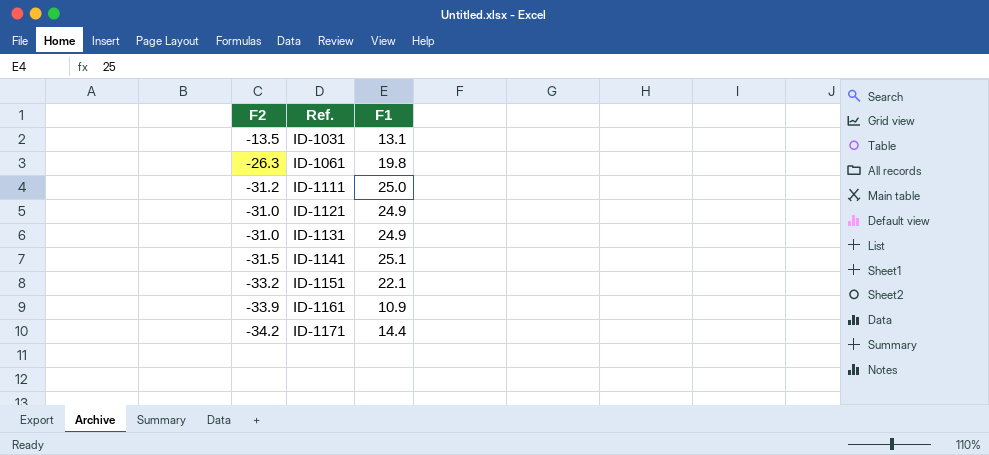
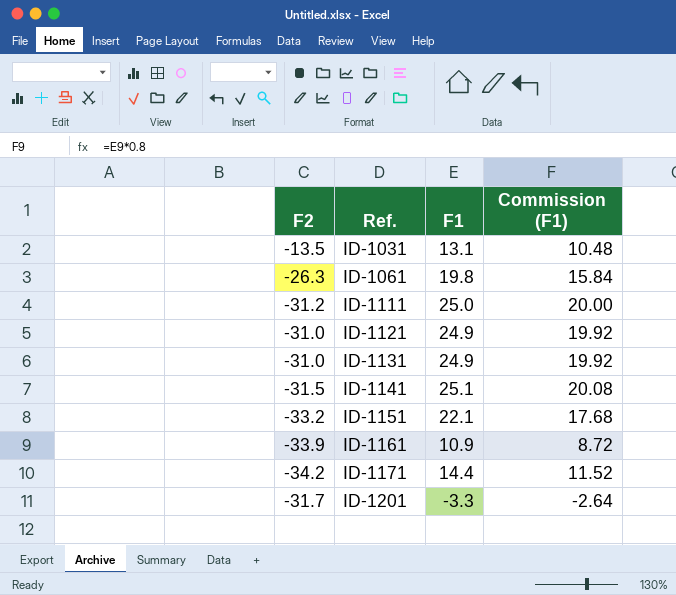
column Commission (F1) | formula: none -> [F1] * 0.8
row ID-1201: none -> -31.7 | -3.3 | -2.64

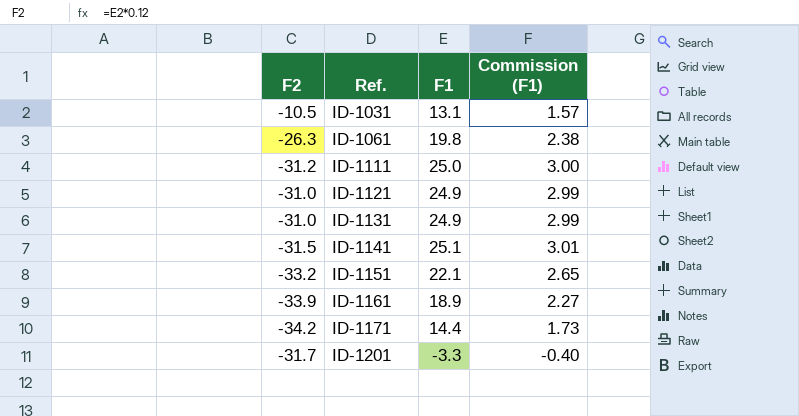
column Commission (F1) | formula: [F1] * 0.8 -> [F1] * 0.12
ID-1031 | F2: -13.5 -> -10.5
ID-1161 | F1: 10.9 -> 18.9

